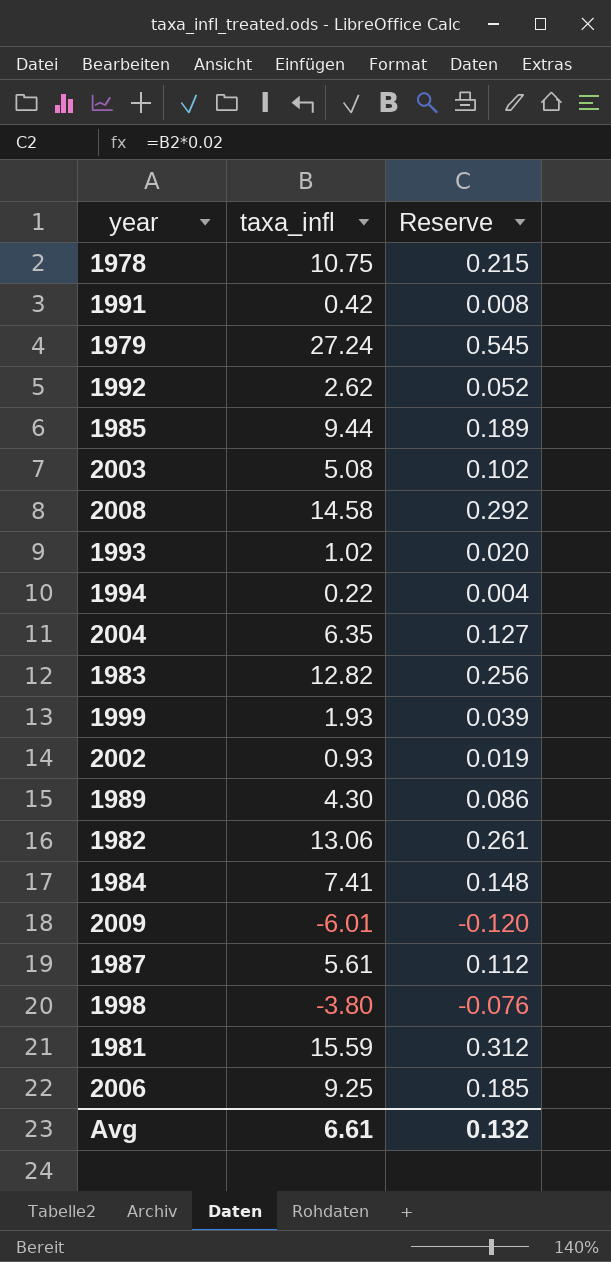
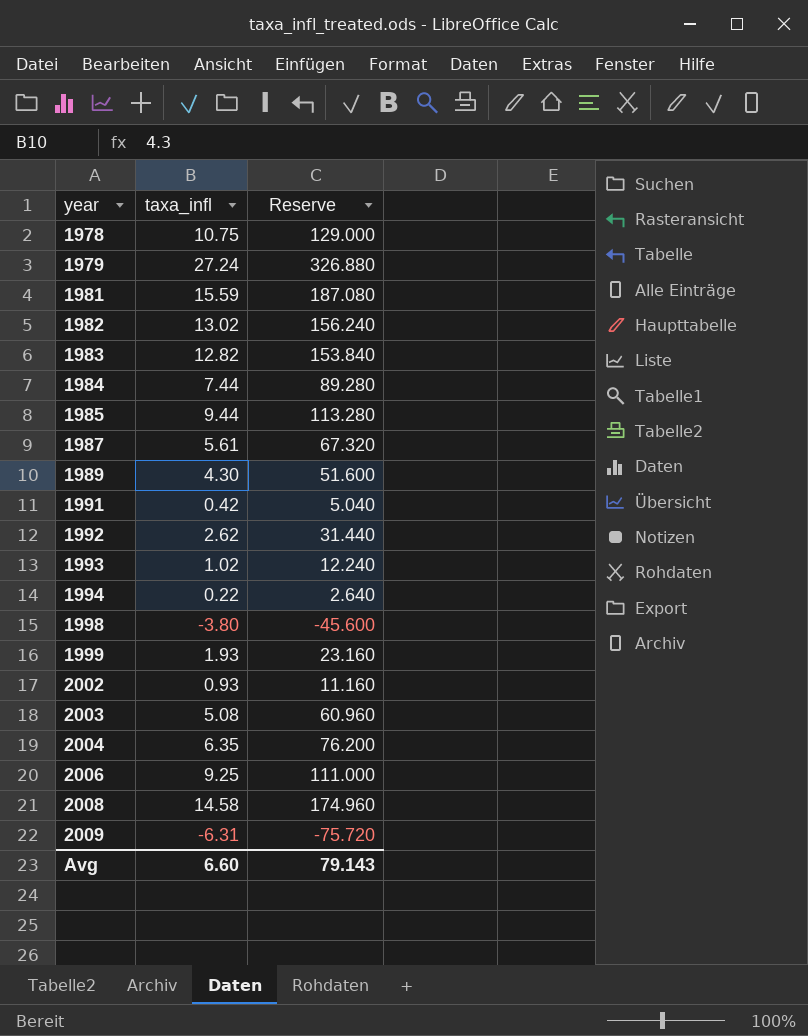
row order: none -> year ascending
column Reserve | formula: [taxa_infl] * 0.02 -> [taxa_infl] * 12
1982 | taxa_infl: 13.06 -> 13.02
1984 | taxa_infl: 7.41 -> 7.44
2009 | taxa_infl: -6.01 -> -6.31
Avg | taxa_infl: 6.61 -> 6.60
Avg | Reserve: 0.132 -> 79.143

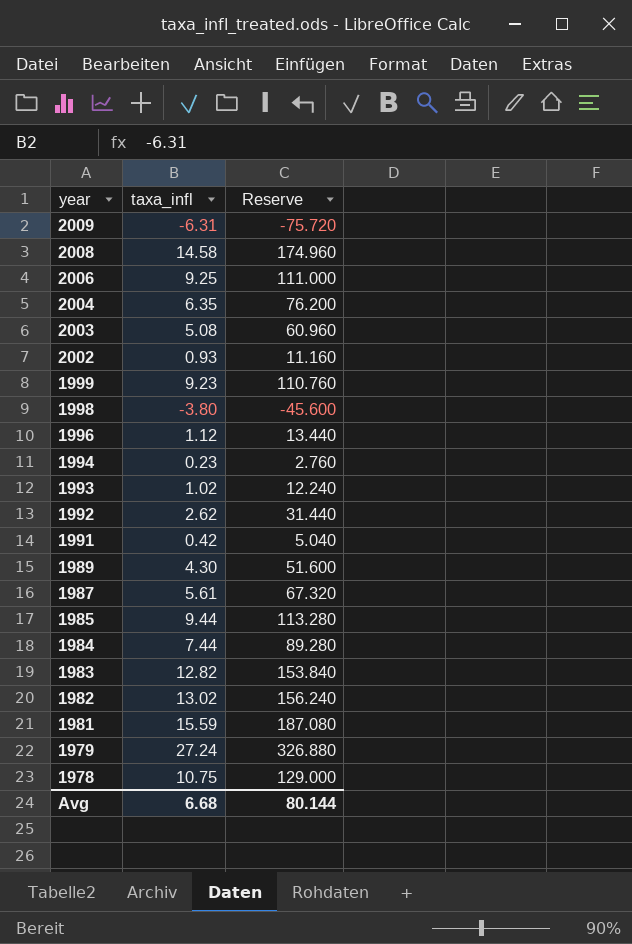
row order: year ascending -> year descending
1999 | taxa_infl: 1.93 -> 9.23
1999 | Reserve: 23.160 -> 110.760
row 1996: none -> 1.12 | 13.440
1994 | taxa_infl: 0.22 -> 0.23
1994 | Reserve: 2.640 -> 2.760
Avg | taxa_infl: 6.60 -> 6.68
Avg | Reserve: 79.143 -> 80.144

